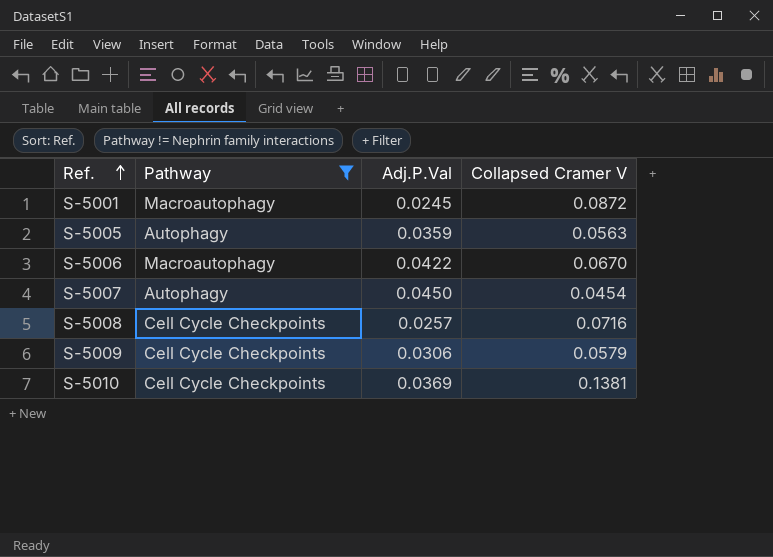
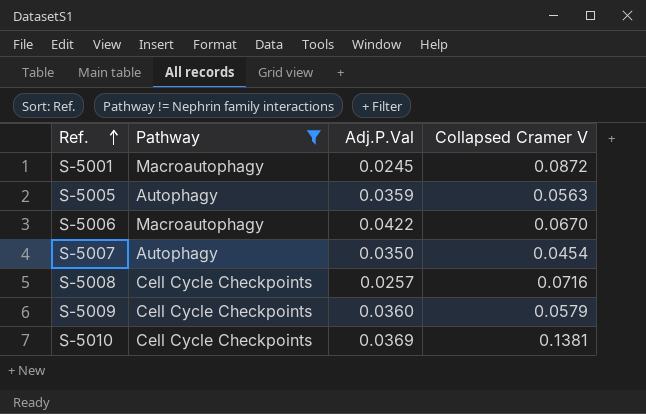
S-5007 | Adj.P.Val: 0.0450 -> 0.0350
S-5009 | Adj.P.Val: 0.0306 -> 0.0360

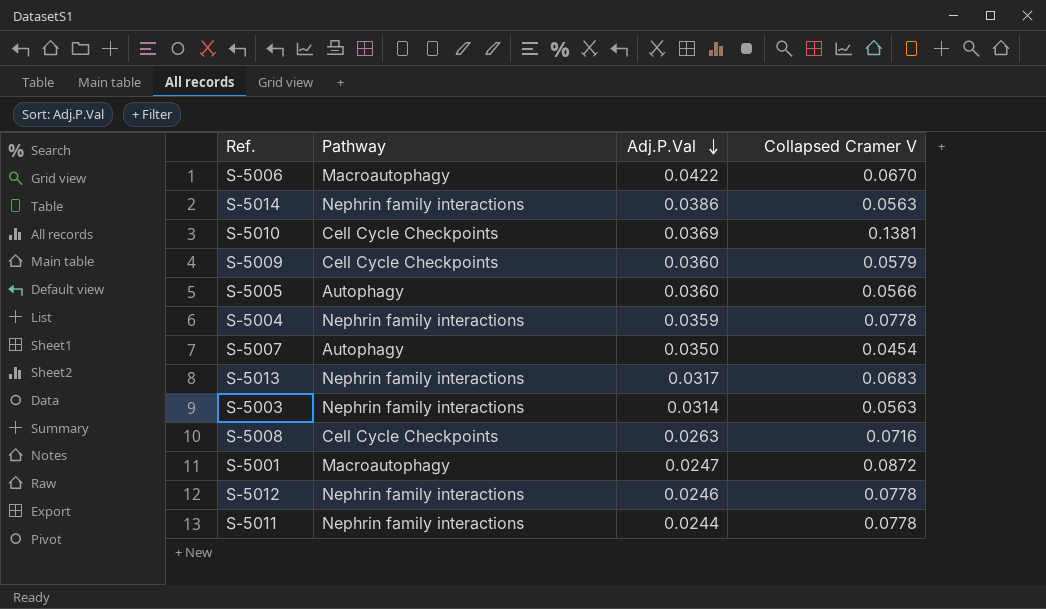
filter: Pathway != Nephrin family interactions -> none
row order: Ref. ascending -> Adj.P.Val descending
S-5005 | Adj.P.Val: 0.0359 -> 0.0360
S-5005 | Collapsed Cramer V: 0.0563 -> 0.0566
S-5008 | Adj.P.Val: 0.0257 -> 0.0263
S-5001 | Adj.P.Val: 0.0245 -> 0.0247

